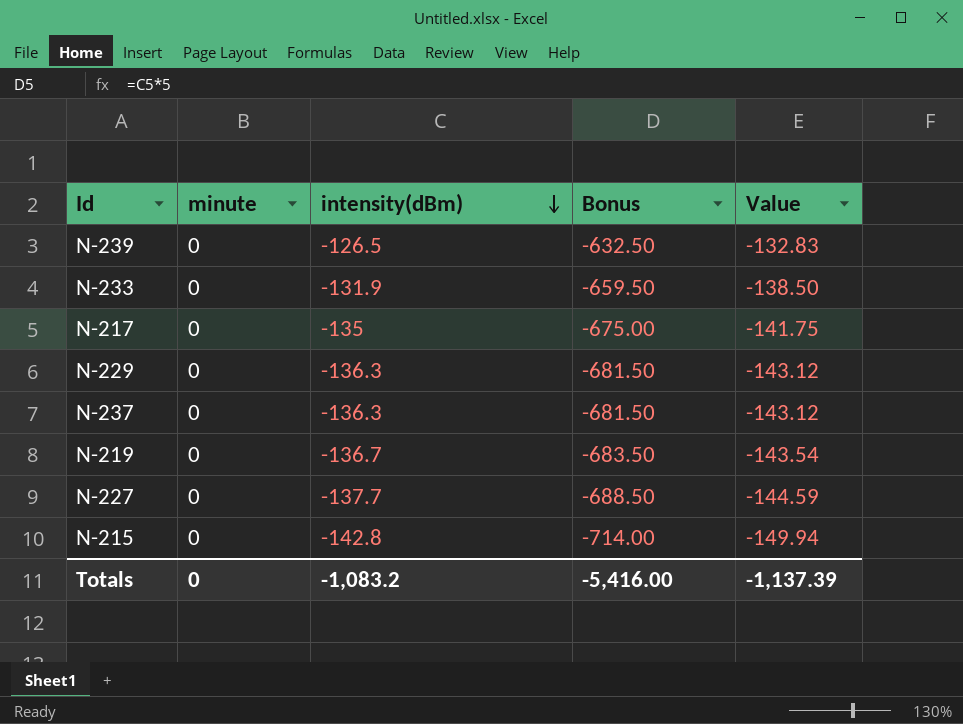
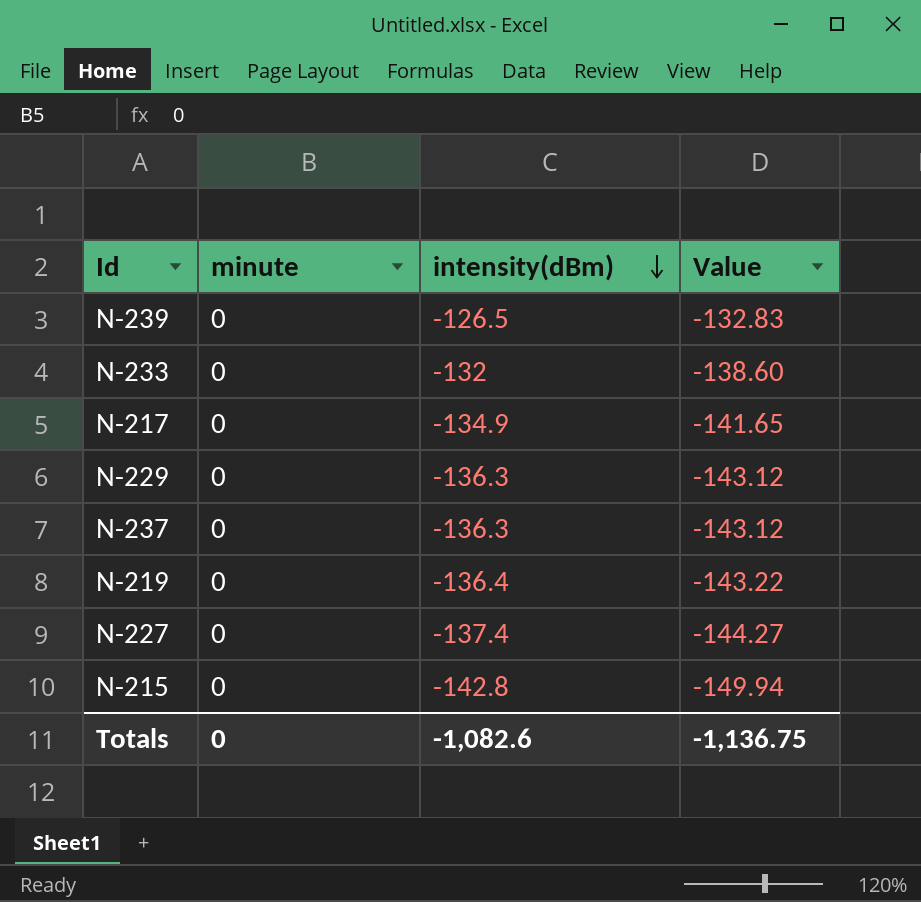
column Bonus | formula: [intensity(dBm)] * 5 -> none
N-233 | intensity(dBm): -131.9 -> -132
N-233 | Value: -138.50 -> -138.60
N-217 | intensity(dBm): -135 -> -134.9
N-217 | Value: -141.75 -> -141.65
N-219 | intensity(dBm): -136.7 -> -136.4
N-219 | Value: -143.54 -> -143.22
N-227 | intensity(dBm): -137.7 -> -137.4
N-227 | Value: -144.59 -> -144.27
Totals | intensity(dBm): -1,083.2 -> -1,082.6
Totals | Value: -1,137.39 -> -1,136.75

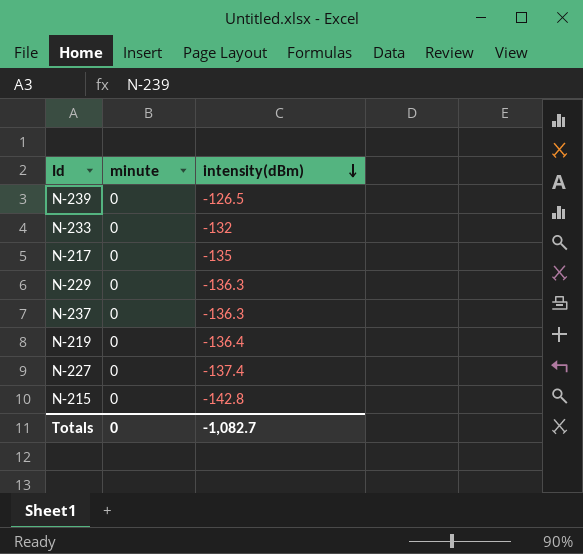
column Value | formula: [intensity(dBm)] * 1.05 -> none
N-217 | intensity(dBm): -134.9 -> -135
Totals | intensity(dBm): -1,082.6 -> -1,082.7

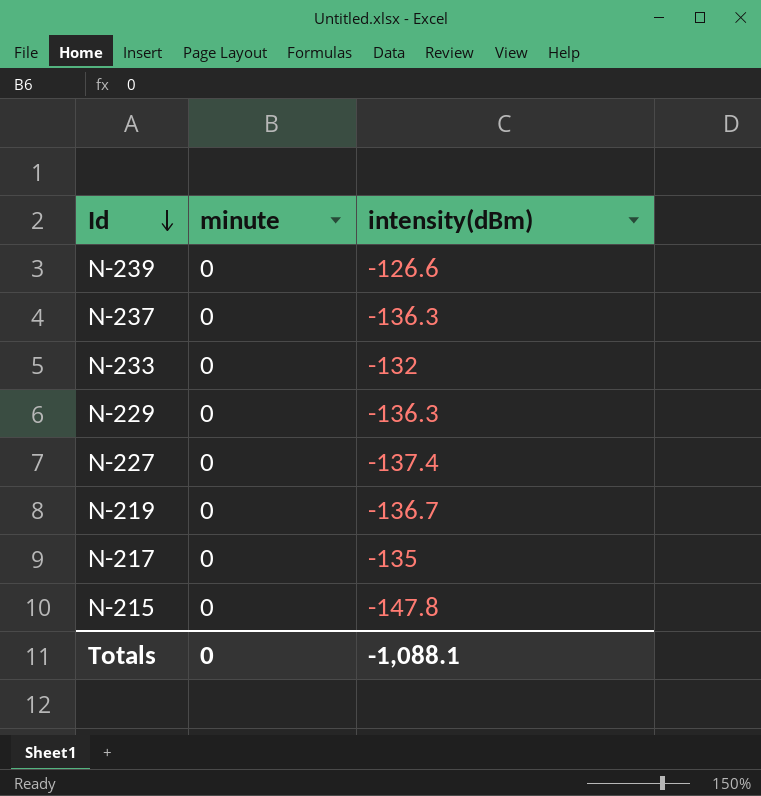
row order: intensity(dBm) descending -> Id descending
N-239 | intensity(dBm): -126.5 -> -126.6
N-219 | intensity(dBm): -136.4 -> -136.7
N-215 | intensity(dBm): -142.8 -> -147.8
Totals | intensity(dBm): -1,082.7 -> -1,088.1

